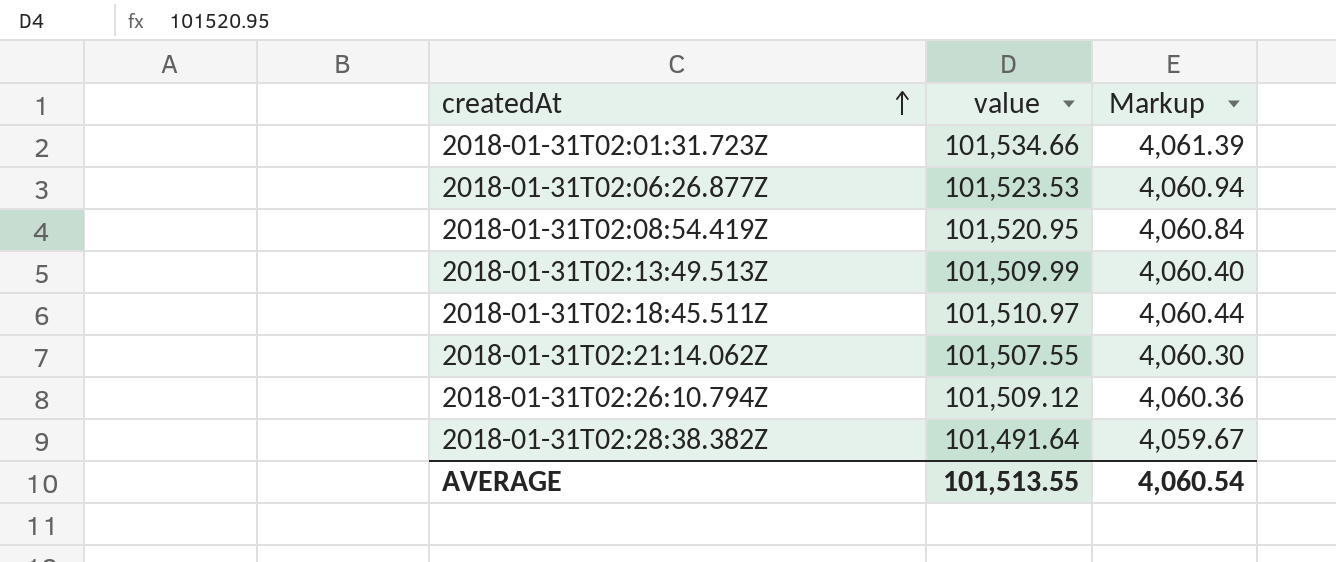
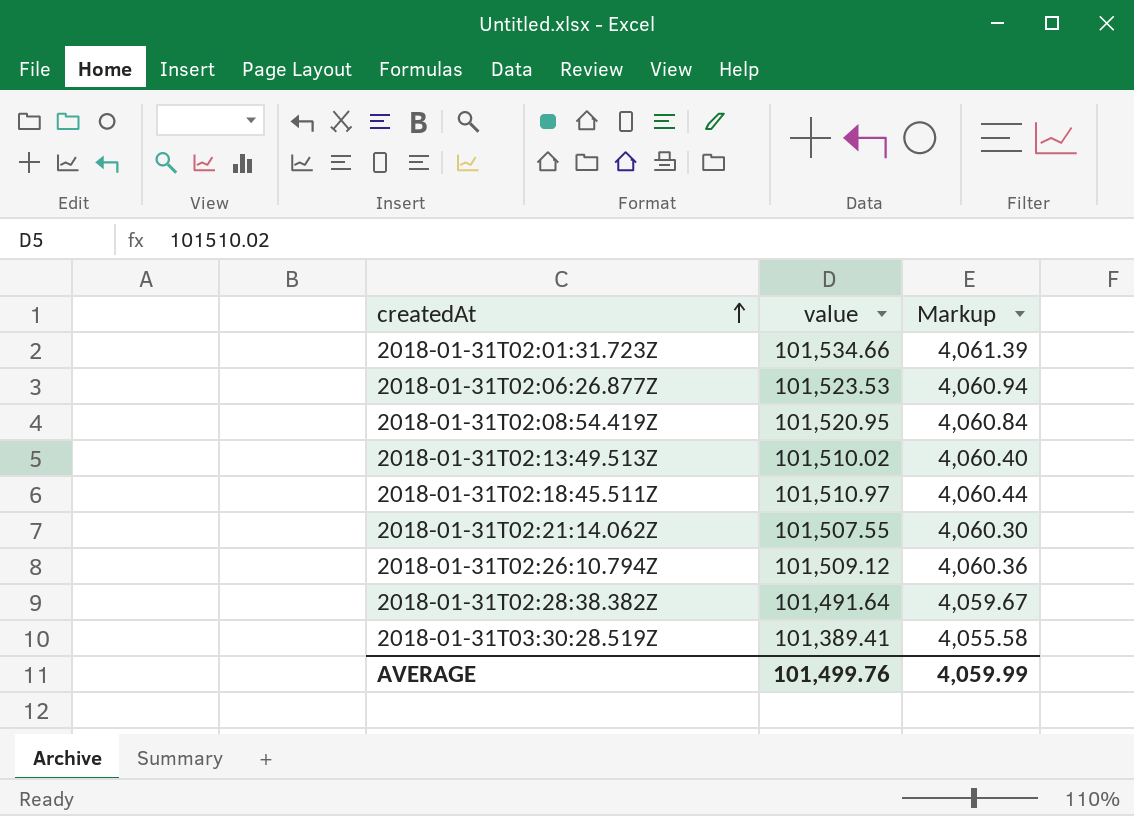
2018-01-31T02:13:49.513Z | value: 101,509.99 -> 101,510.02
row 2018-01-31T03:30:28.519Z: none -> 101,389.41 | 4,055.58
AVERAGE | value: 101,513.55 -> 101,499.76
AVERAGE | Markup: 4,060.54 -> 4,059.99

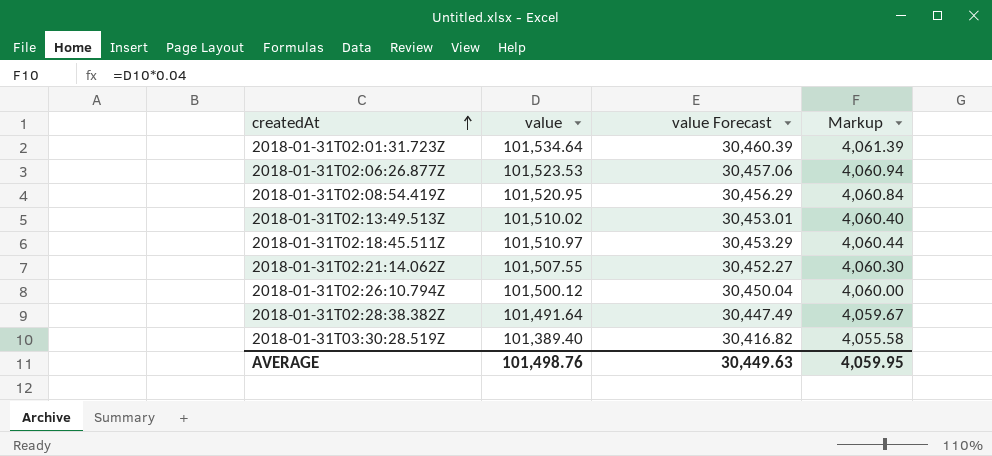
column value Forecast | formula: none -> [value] * 0.3
2018-01-31T02:01:31.723Z | value: 101,534.66 -> 101,534.64
2018-01-31T02:26:10.794Z | value: 101,509.12 -> 101,500.12
2018-01-31T02:26:10.794Z | Markup: 4,060.36 -> 4,060.00
2018-01-31T03:30:28.519Z | value: 101,389.41 -> 101,389.40
AVERAGE | value: 101,499.76 -> 101,498.76
AVERAGE | Markup: 4,059.99 -> 4,059.95

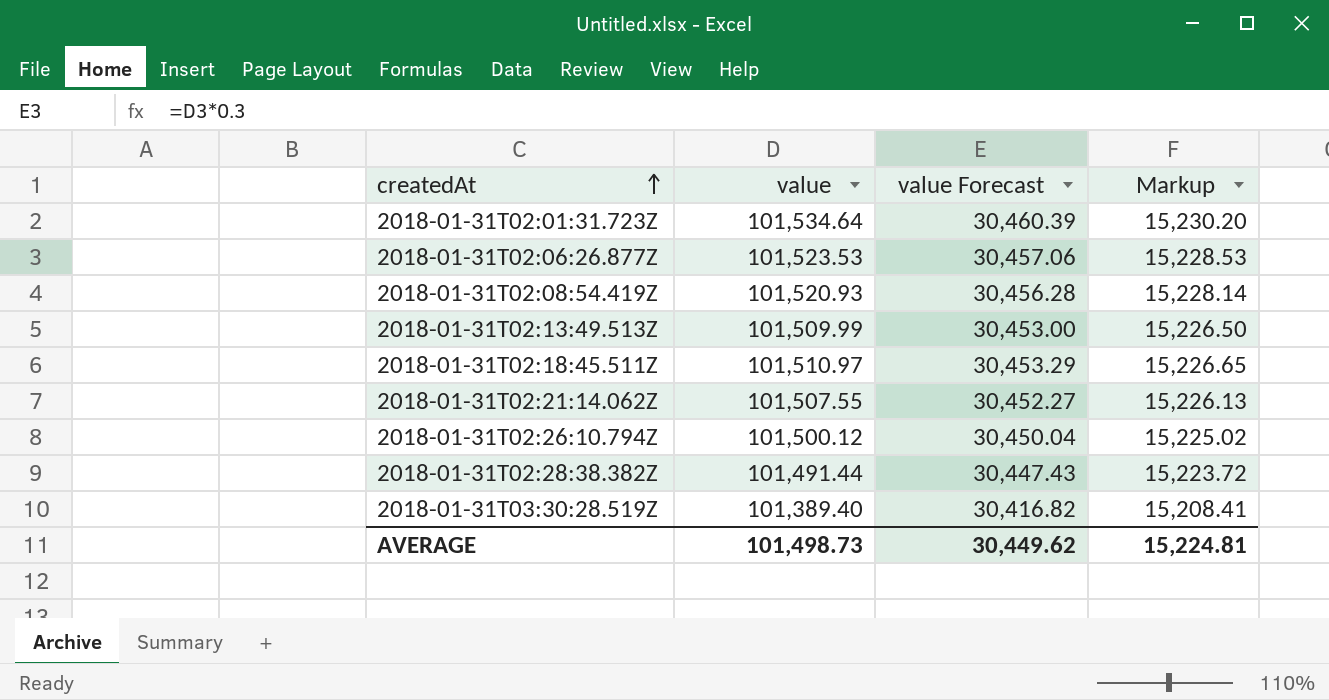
column Markup | formula: [value] * 0.04 -> [value] * 0.15
2018-01-31T02:08:54.419Z | value: 101,520.95 -> 101,520.93
2018-01-31T02:08:54.419Z | value Forecast: 30,456.29 -> 30,456.28
2018-01-31T02:13:49.513Z | value: 101,510.02 -> 101,509.99
2018-01-31T02:13:49.513Z | value Forecast: 30,453.01 -> 30,453.00
2018-01-31T02:28:38.382Z | value: 101,491.64 -> 101,491.44
2018-01-31T02:28:38.382Z | value Forecast: 30,447.49 -> 30,447.43
AVERAGE | value: 101,498.76 -> 101,498.73
AVERAGE | value Forecast: 30,449.63 -> 30,449.62
AVERAGE | Markup: 4,059.95 -> 15,224.81

